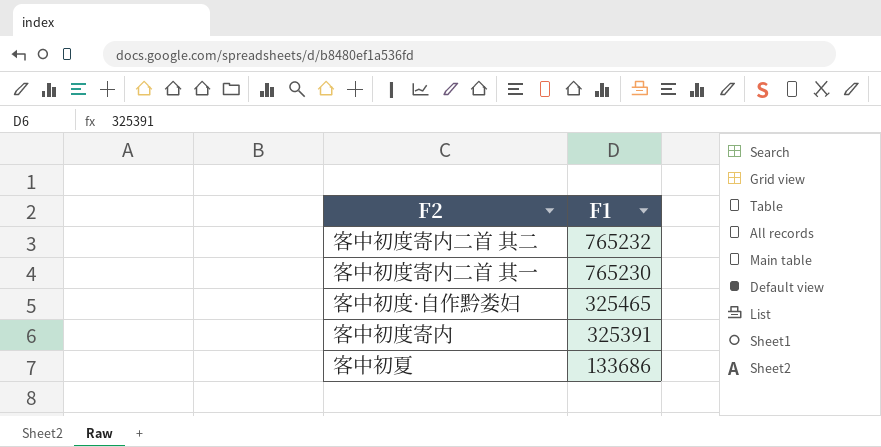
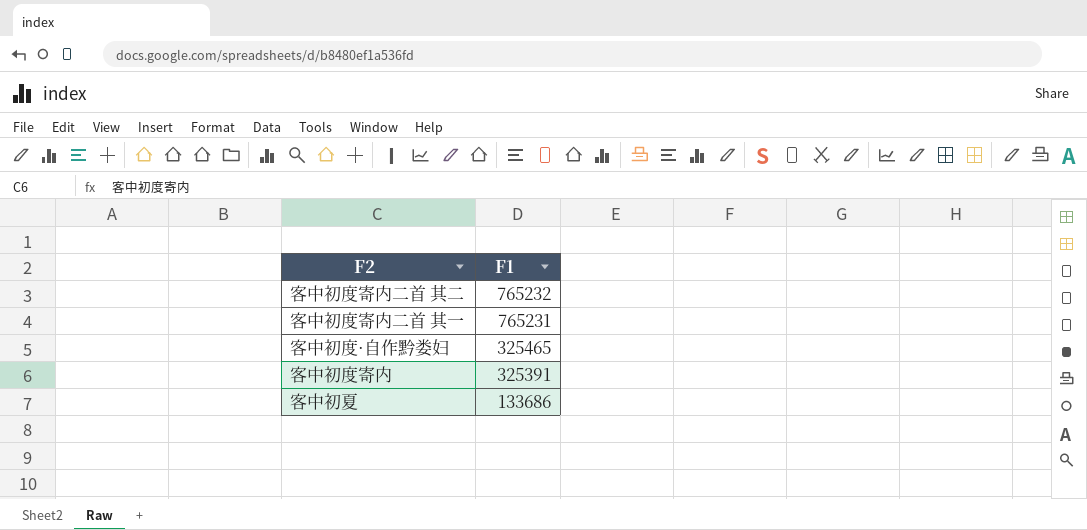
客中初度寄内二首 其一 | F1: 765230 -> 765231

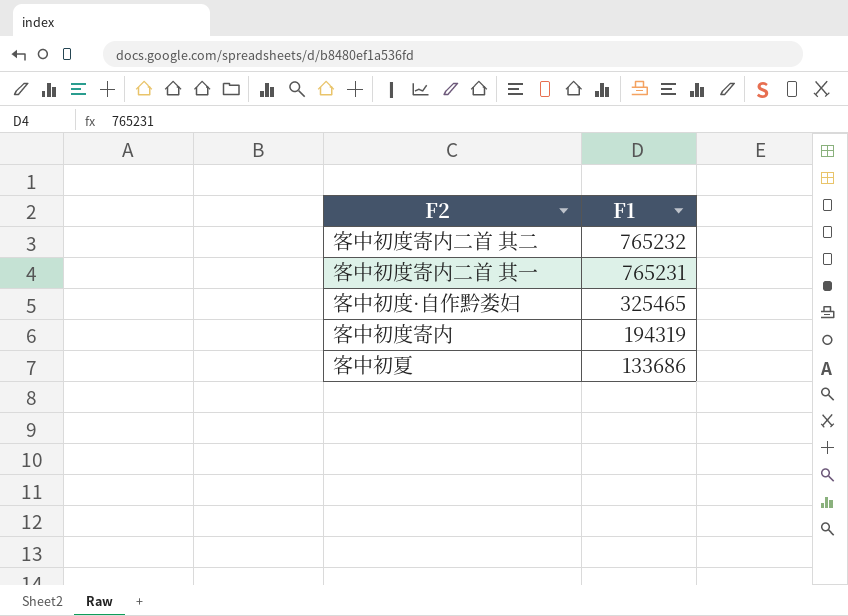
客中初度寄内 | F1: 325391 -> 194319

